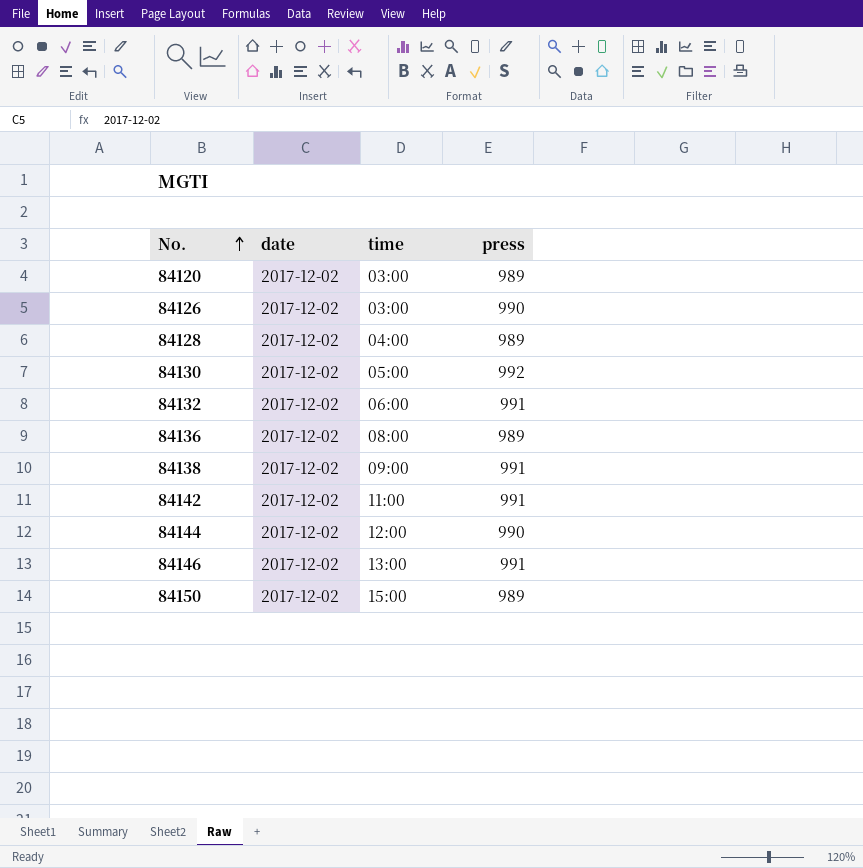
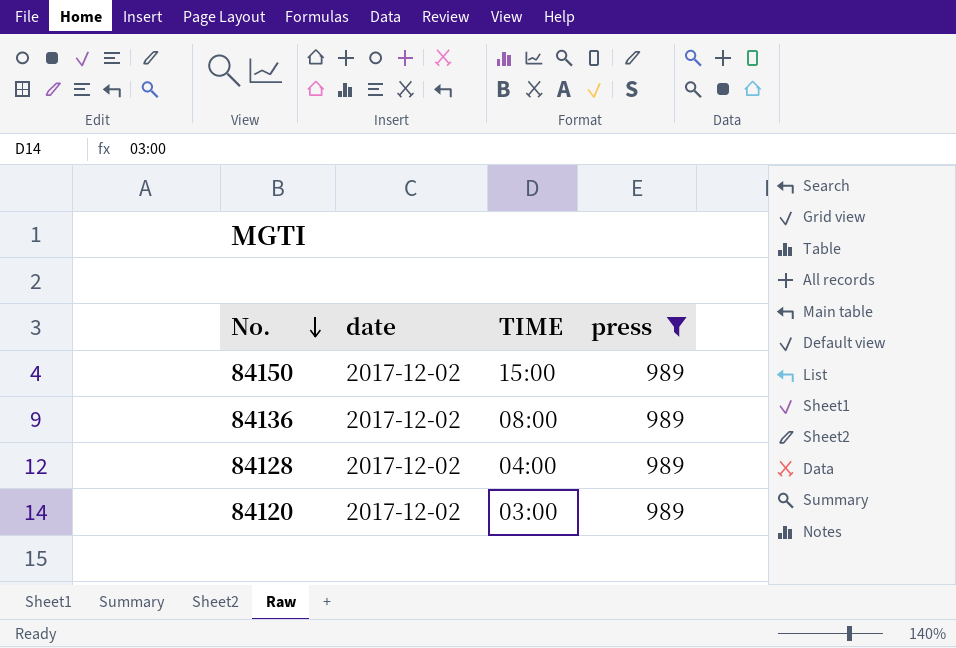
filter: none -> press = 989
row order: No. ascending -> No. descending
column name: time -> TIME

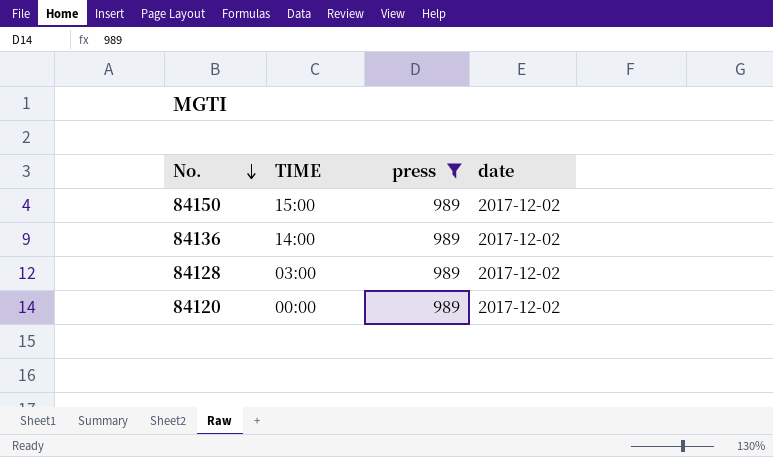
column date | position: 2 -> 4
84136 | TIME: 08:00 -> 14:00
84128 | TIME: 04:00 -> 03:00
84120 | TIME: 03:00 -> 00:00

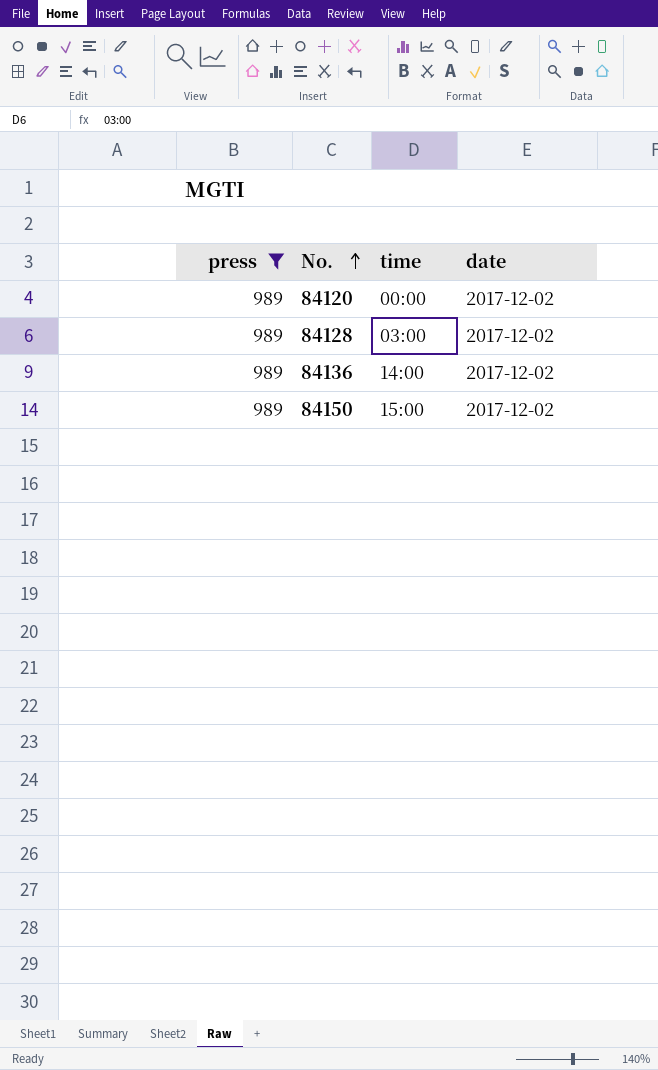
row order: No. descending -> No. ascending
column press | position: 3 -> 1
column name: TIME -> time

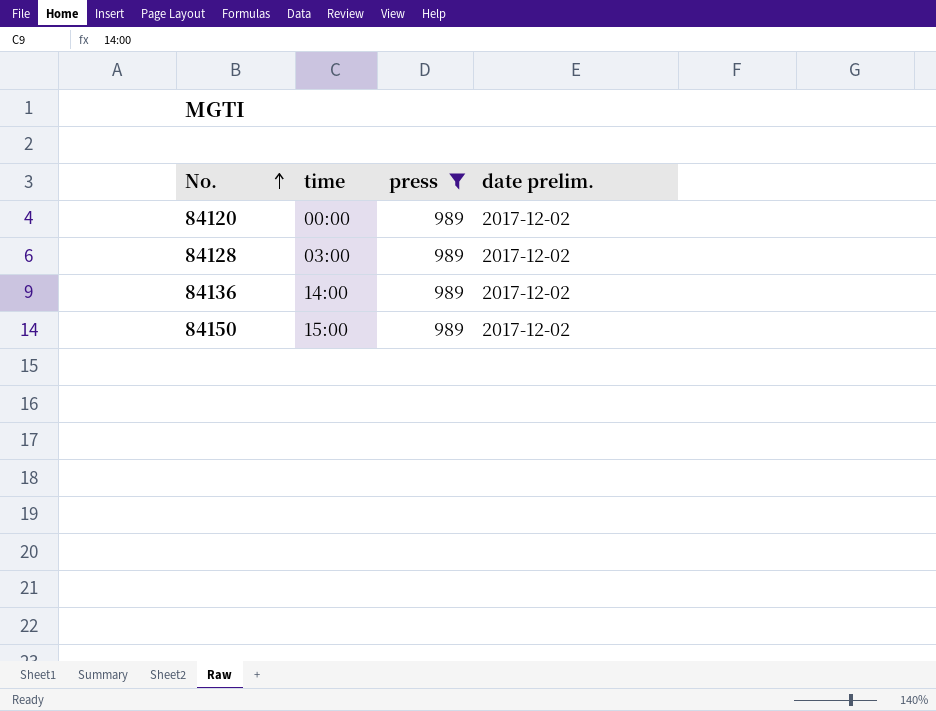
column press | position: 1 -> 3
column name: date -> date prelim.

